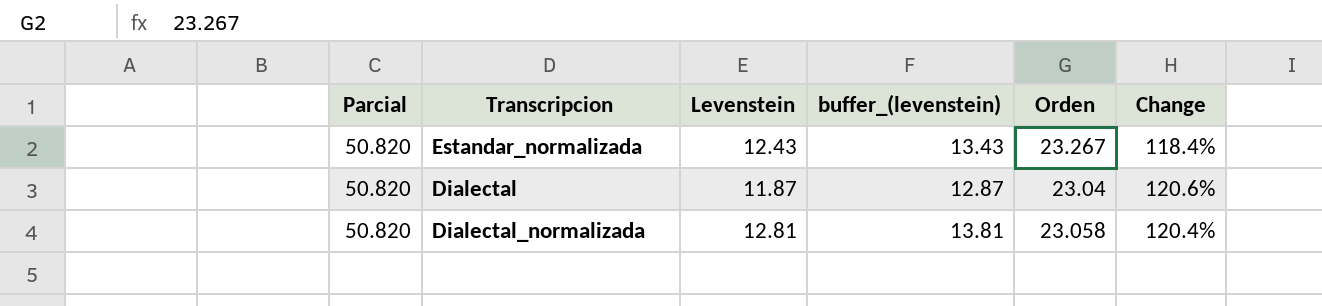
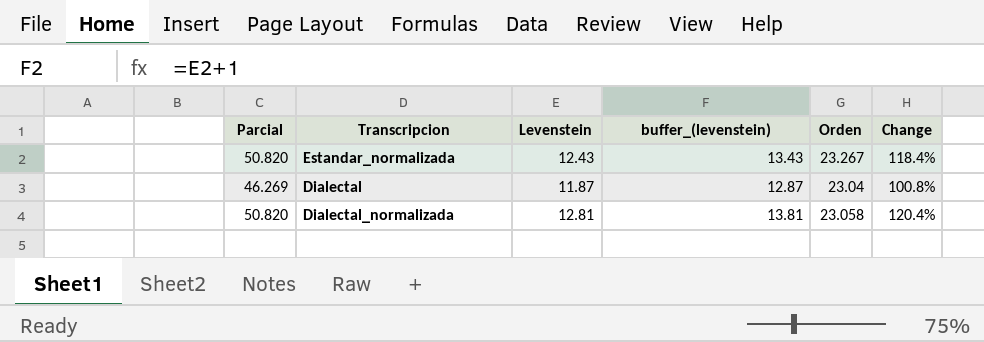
Dialectal | Parcial: 50.820 -> 46.269
Dialectal | Change: 120.6% -> 100.8%

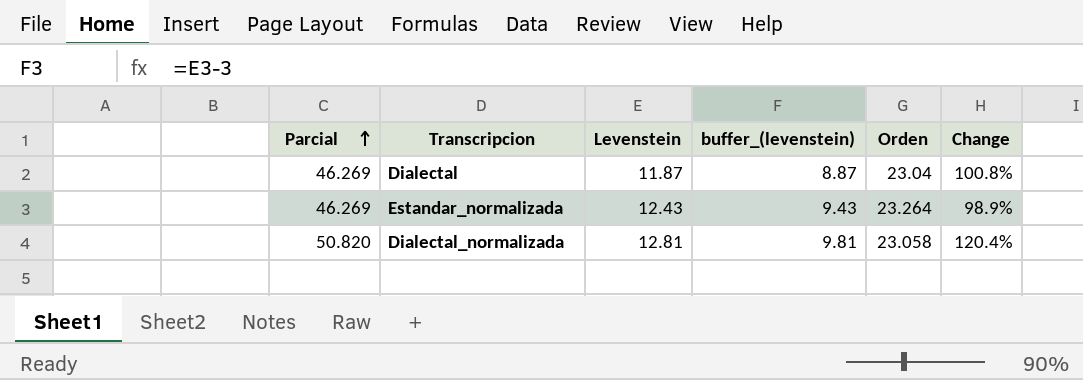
row order: none -> Parcial ascending
column buffer_(levenstein) | formula: [Levenstein] + 1 -> [Levenstein] - 3
Estandar_normalizada | Parcial: 50.820 -> 46.269
Estandar_normalizada | Orden: 23.267 -> 23.264
Estandar_normalizada | Change: 118.4% -> 98.9%

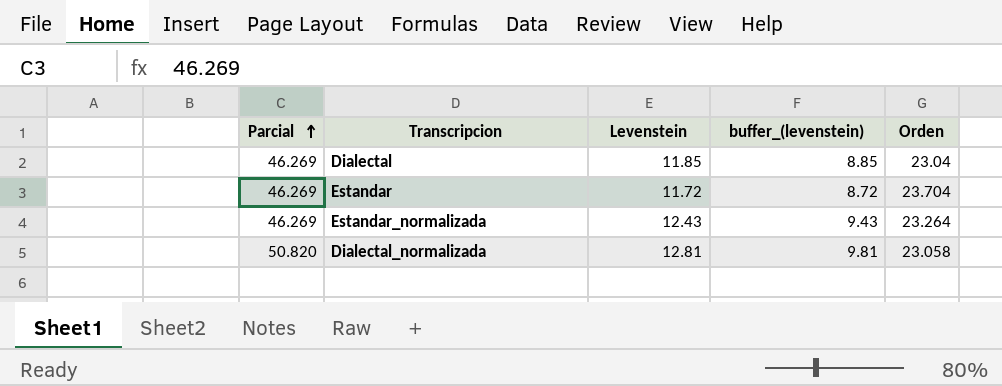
column Change | formula: ([Parcial] - [Orden]) / [Orden] -> none
Dialectal | Levenstein: 11.87 -> 11.85
Dialectal | buffer_(levenstein): 8.87 -> 8.85
row Estandar: none -> 46.269 | 11.72 | 8.72 | 23.704

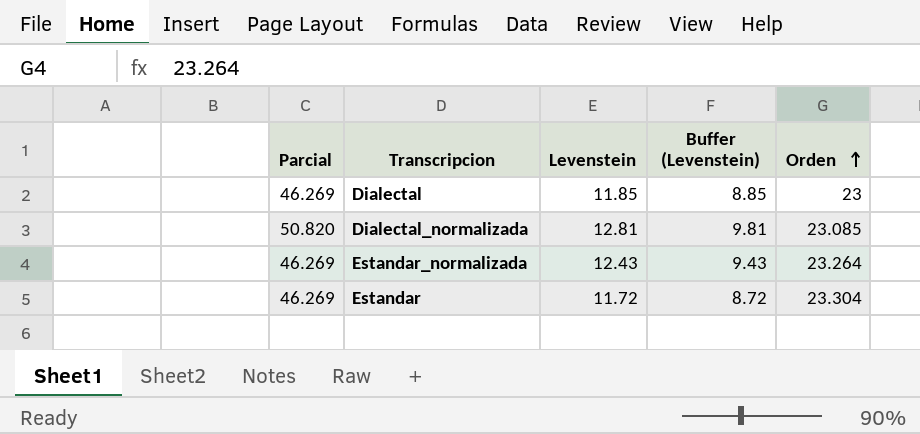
row order: Parcial ascending -> Orden ascending
column name: buffer_(levenstein) -> Buffer (Levenstein)
Dialectal | Orden: 23.04 -> 23
Dialectal_normalizada | Orden: 23.058 -> 23.085
Estandar | Orden: 23.704 -> 23.304

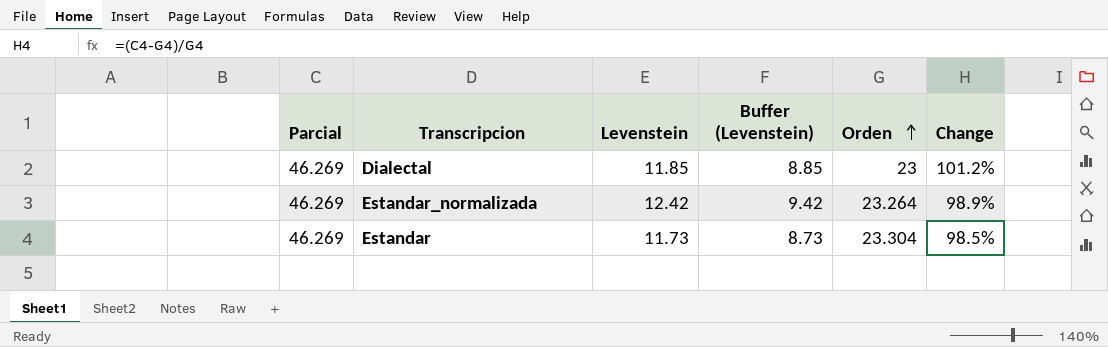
column Change | formula: none -> ([Parcial] - [Orden]) / [Orden]
row Dialectal_normalizada: 50.820 | 12.81 | 9.81 | 23.085 -> none
Estandar_normalizada | Levenstein: 12.43 -> 12.42
Estandar_normalizada | Buffer (Levenstein): 9.43 -> 9.42
Estandar | Levenstein: 11.72 -> 11.73
Estandar | Buffer (Levenstein): 8.72 -> 8.73

